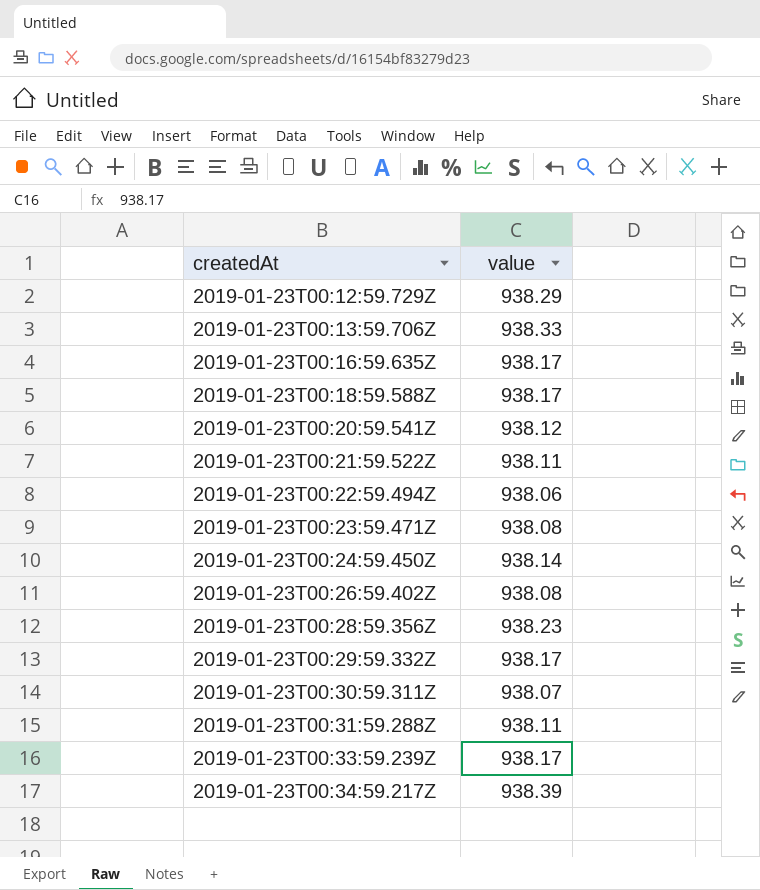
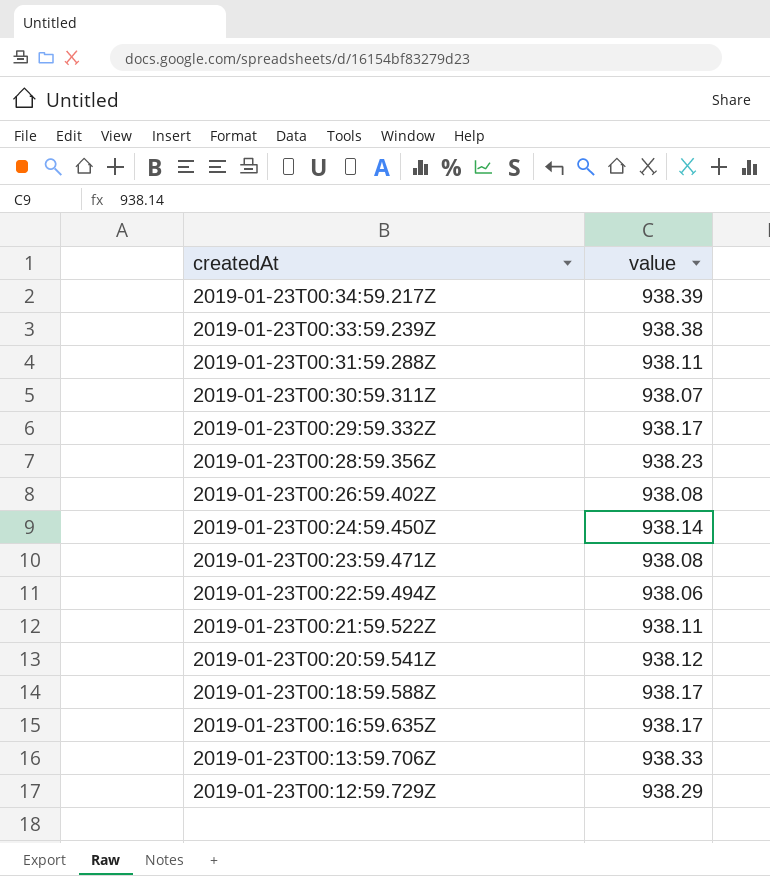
row order: createdAt ascending -> createdAt descending
2019-01-23T00:33:59.239Z | value: 938.17 -> 938.38

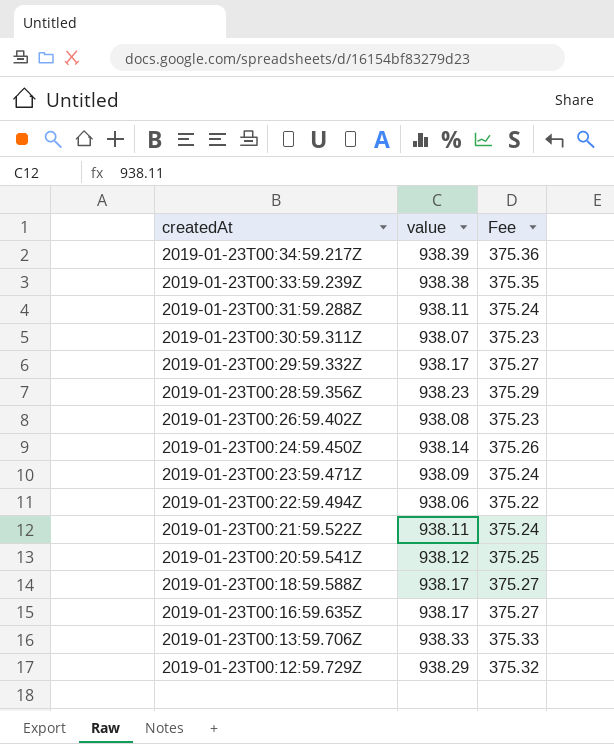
column Fee | formula: none -> [value] * 0.4
2019-01-23T00:23:59.471Z | value: 938.08 -> 938.09

